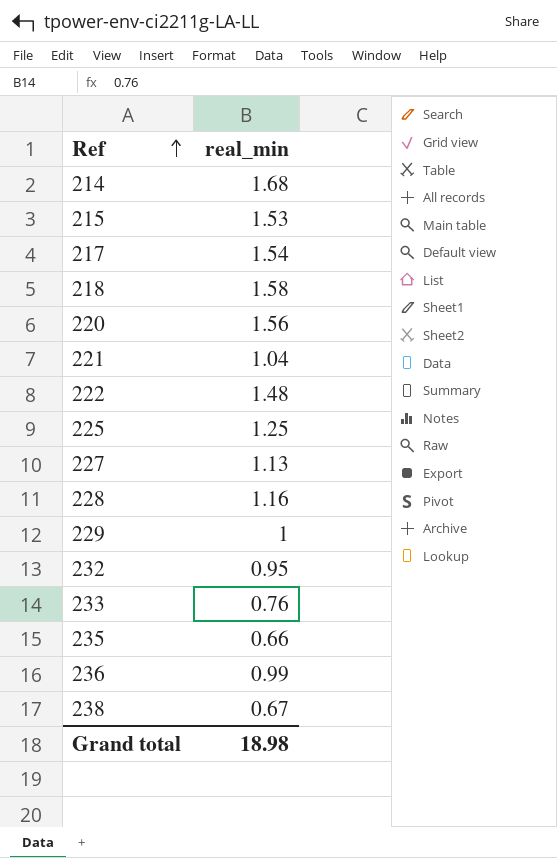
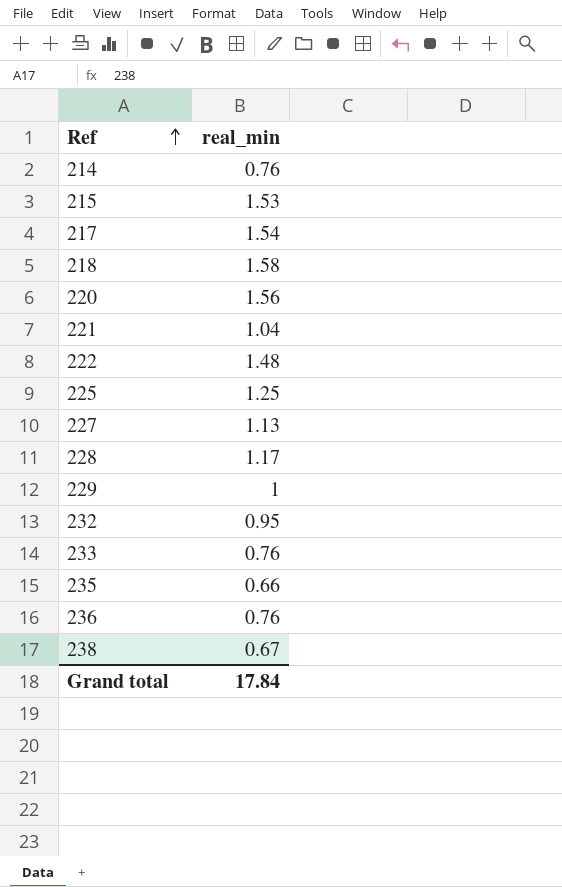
214 | real_min: 1.68 -> 0.76
228 | real_min: 1.16 -> 1.17
236 | real_min: 0.99 -> 0.76
Grand total | real_min: 18.98 -> 17.84

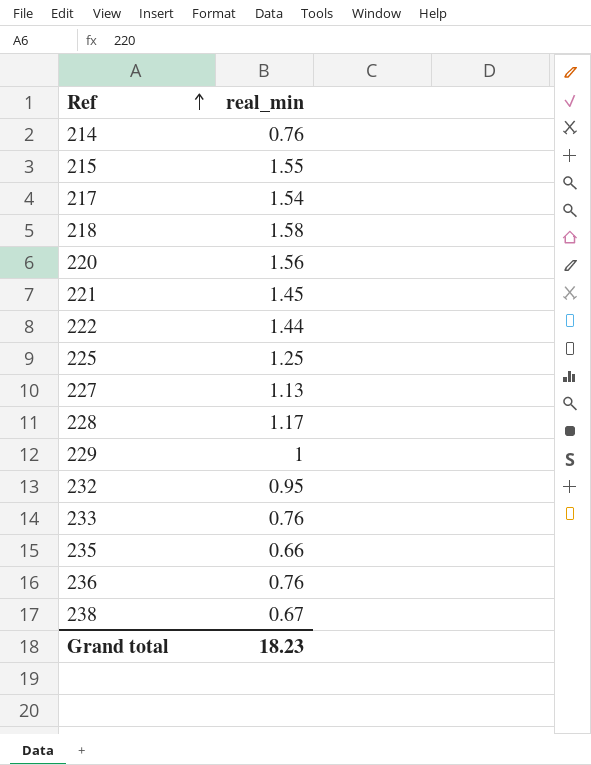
215 | real_min: 1.53 -> 1.55
221 | real_min: 1.04 -> 1.45
222 | real_min: 1.48 -> 1.44
Grand total | real_min: 17.84 -> 18.23

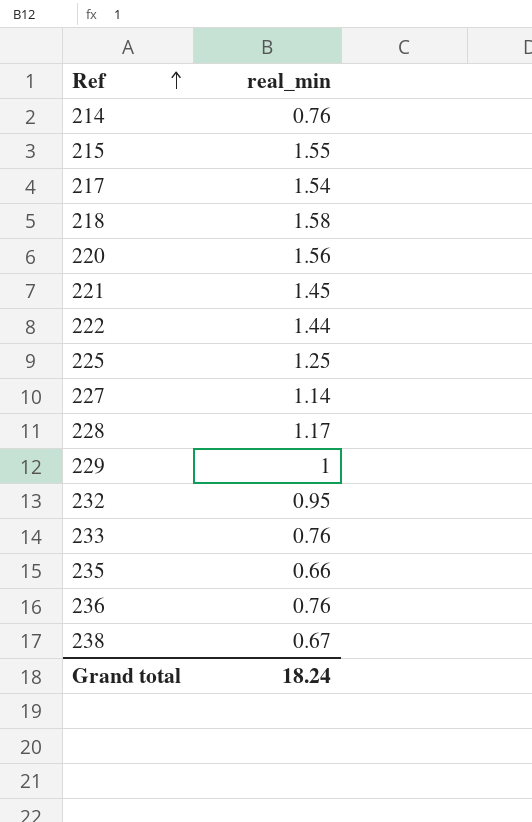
227 | real_min: 1.13 -> 1.14
Grand total | real_min: 18.23 -> 18.24

